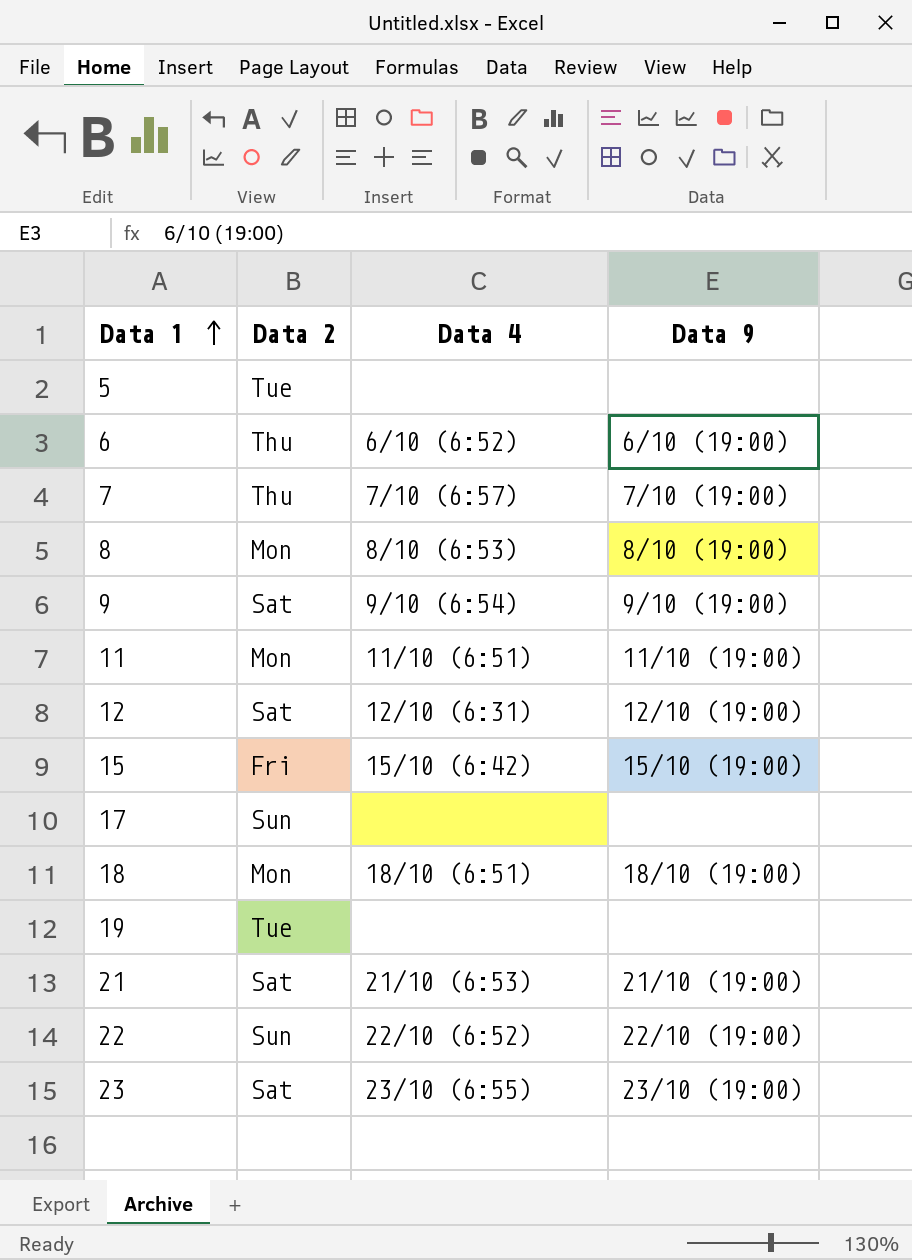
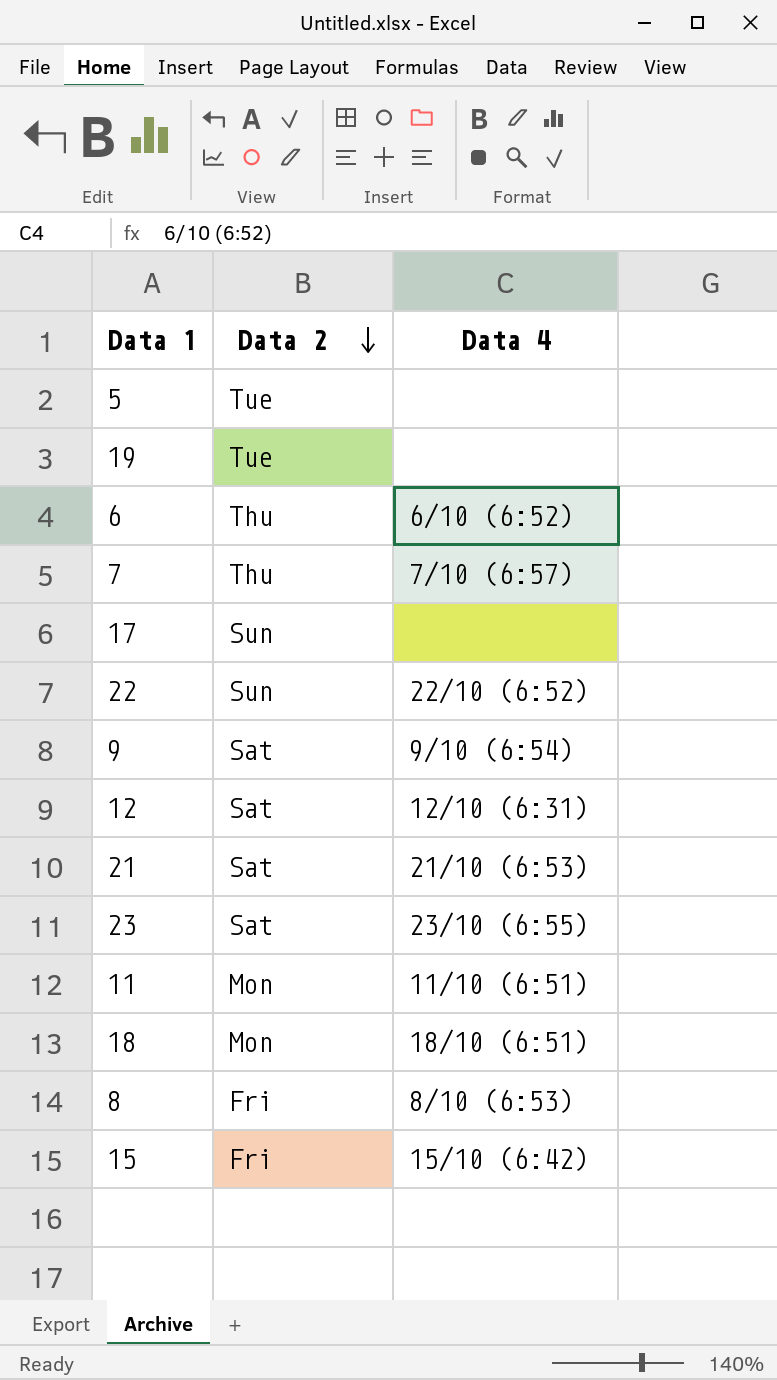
row order: Data 1 ascending -> Data 2 descending
column Data 9 | position: 4 -> none
8 | Data 2: Mon -> Fri

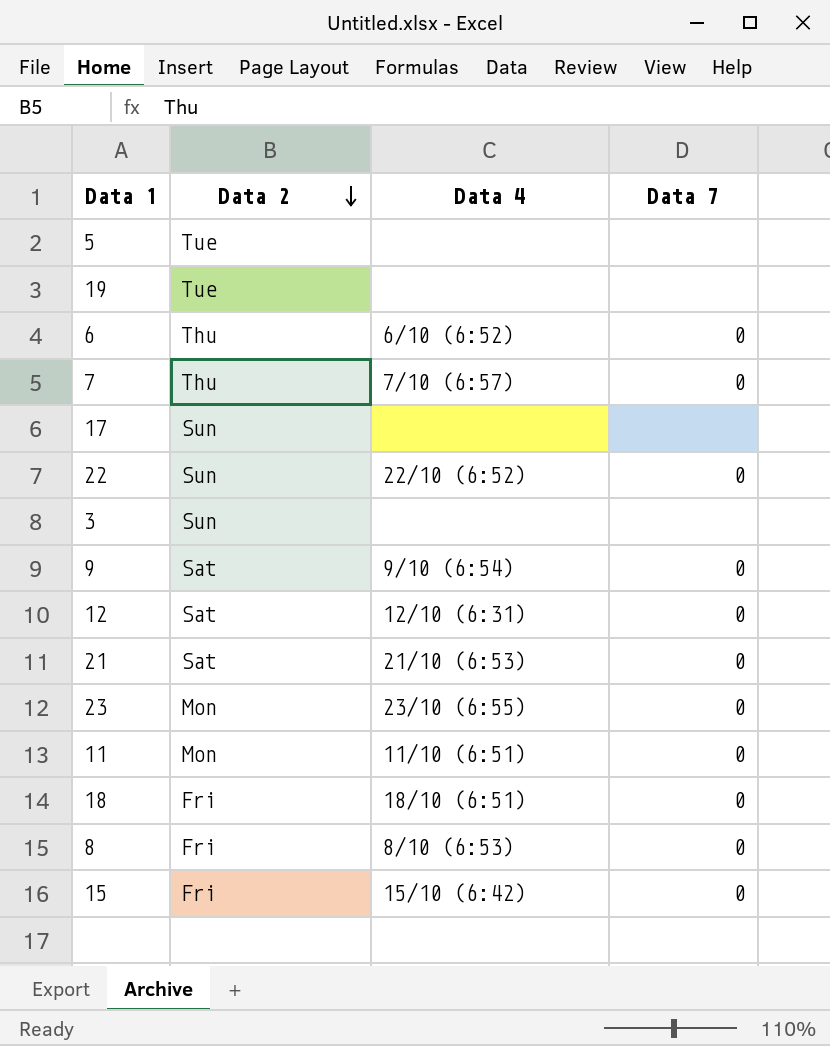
column Data 7 | position: none -> 4
row 3: none -> Sun | none | none
23 | Data 2: Sat -> Mon
18 | Data 2: Mon -> Fri

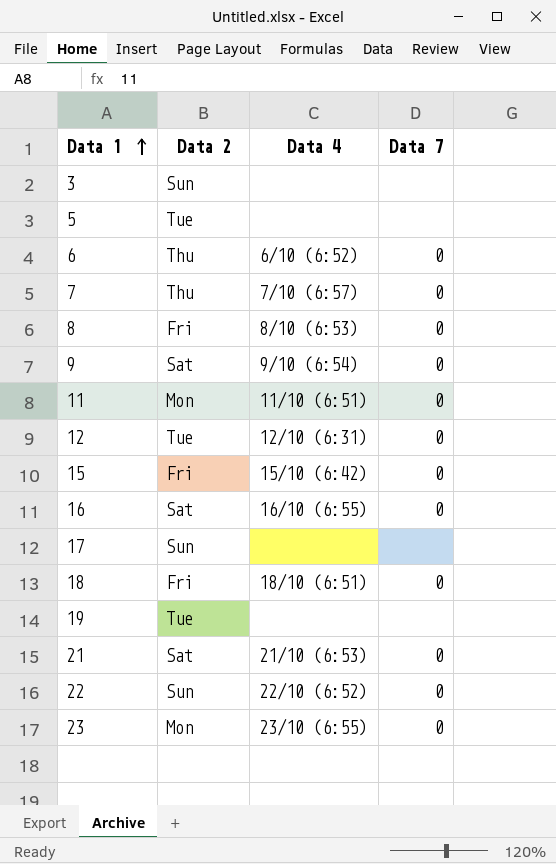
row order: Data 2 descending -> Data 1 ascending
12 | Data 2: Sat -> Tue
row 16: none -> Sat | 16/10 (6:55) | 0

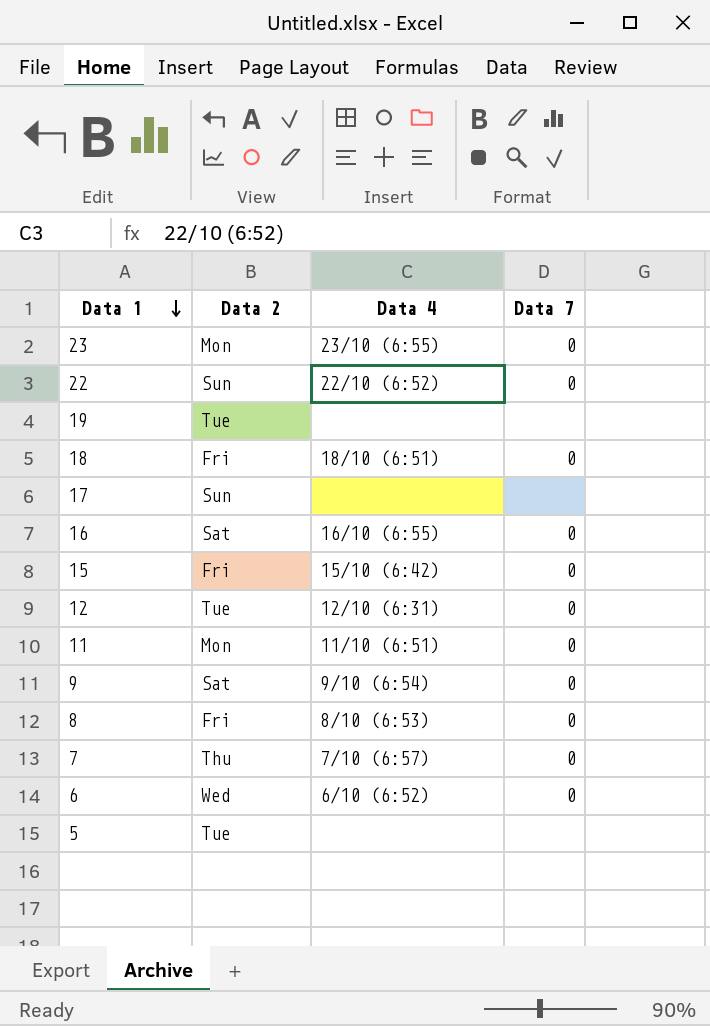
row order: Data 1 ascending -> Data 1 descending
row 3: Sun | none | none -> none
row 21: Sat | 21/10 (6:53) | 0 -> none
6 | Data 2: Thu -> Wed

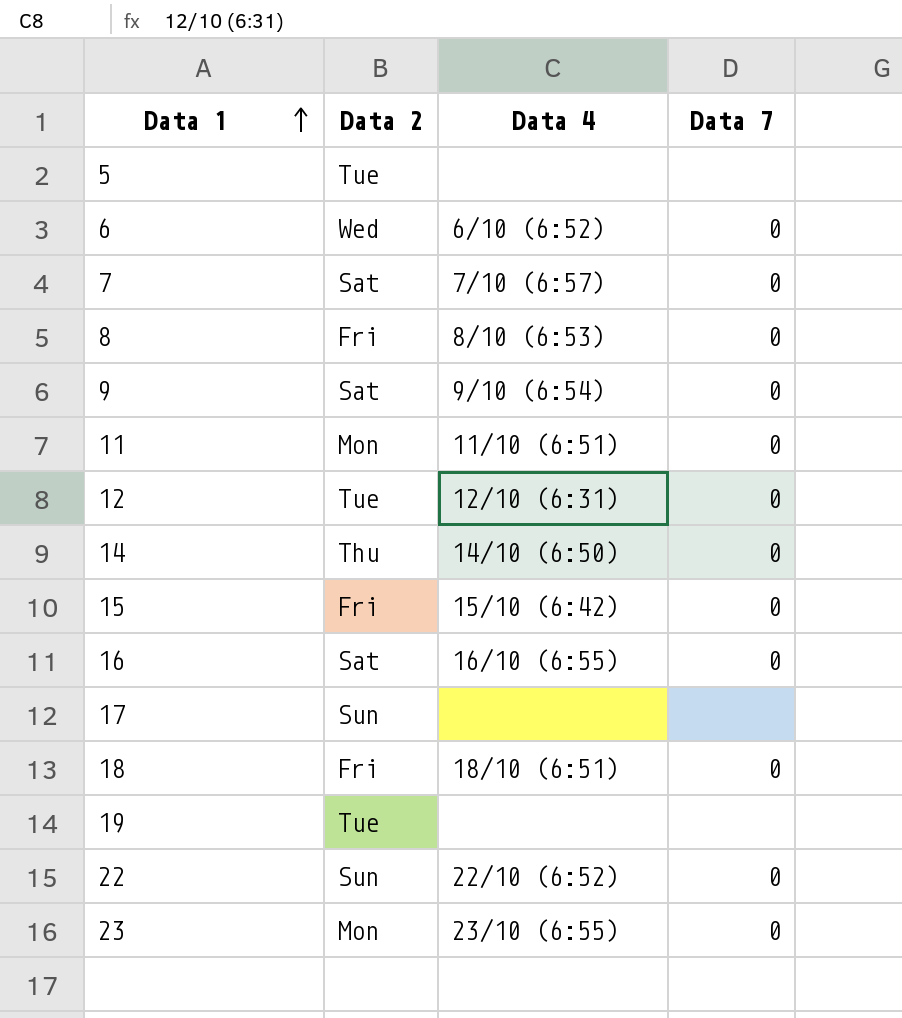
row order: Data 1 descending -> Data 1 ascending
7 | Data 2: Thu -> Sat
row 14: none -> Thu | 14/10 (6:50) | 0

